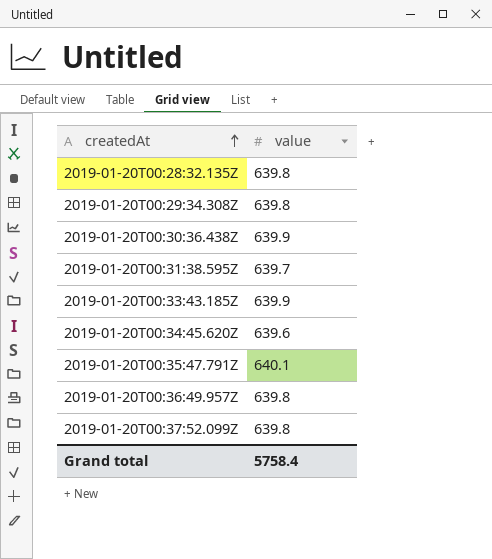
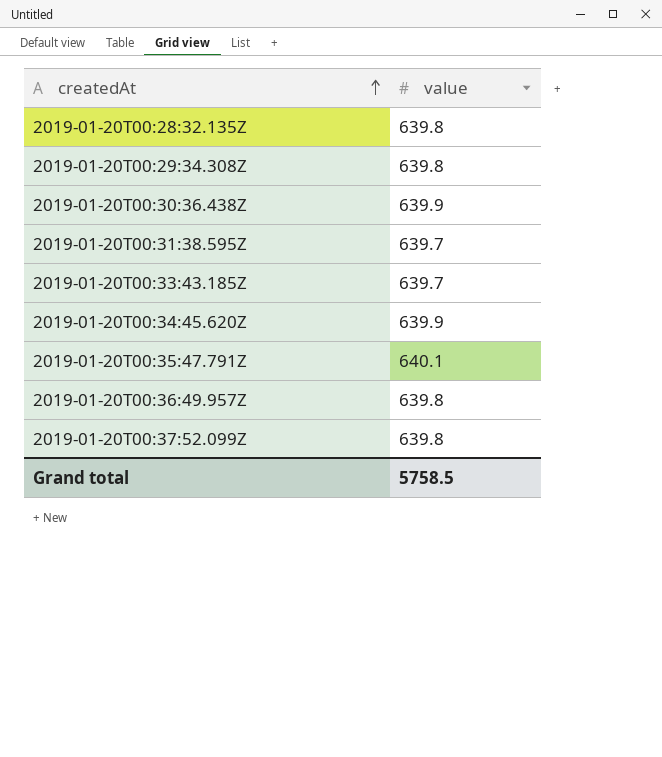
2019-01-20T00:33:43.185Z | value: 639.9 -> 639.7
2019-01-20T00:34:45.620Z | value: 639.6 -> 639.9
Grand total | value: 5758.4 -> 5758.5

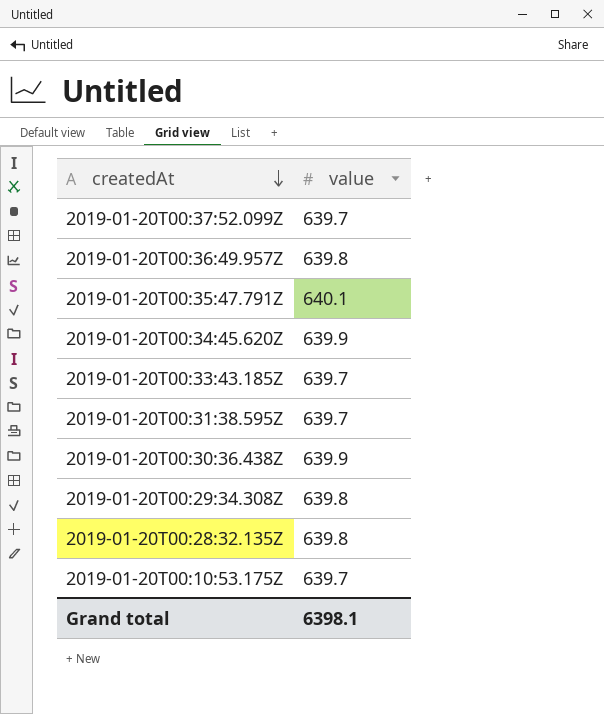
row order: createdAt ascending -> createdAt descending
2019-01-20T00:37:52.099Z | value: 639.8 -> 639.7
row 2019-01-20T00:10:53.175Z: none -> 639.7
Grand total | value: 5758.5 -> 6398.1

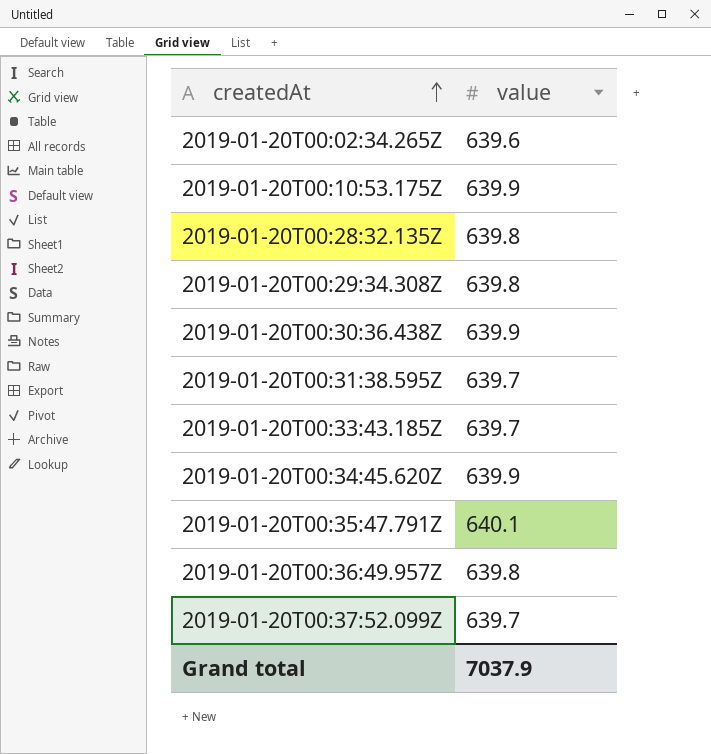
row order: createdAt descending -> createdAt ascending
row 2019-01-20T00:02:34.265Z: none -> 639.6
2019-01-20T00:10:53.175Z | value: 639.7 -> 639.9
Grand total | value: 6398.1 -> 7037.9

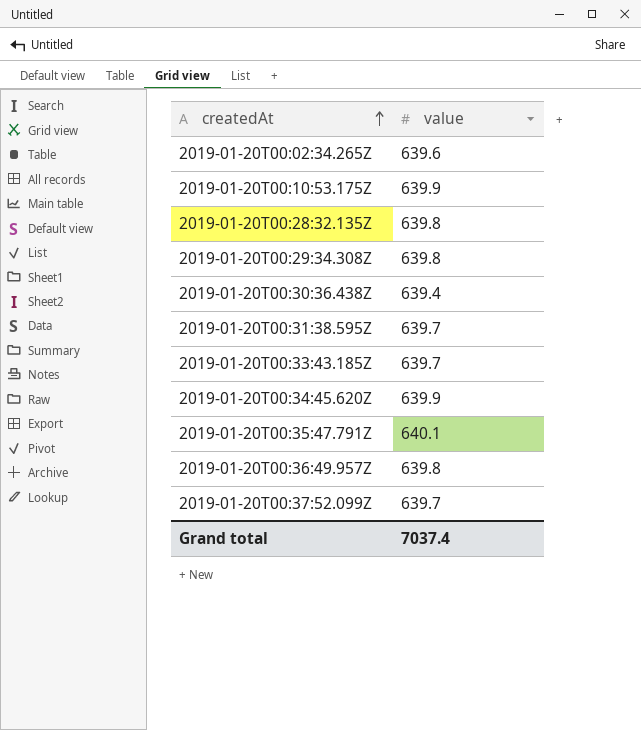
2019-01-20T00:30:36.438Z | value: 639.9 -> 639.4
Grand total | value: 7037.9 -> 7037.4

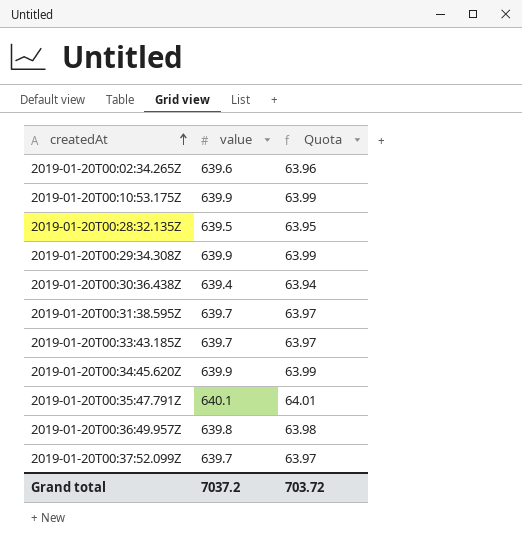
column Quota | formula: none -> [value] * 0.1
2019-01-20T00:28:32.135Z | value: 639.8 -> 639.5
2019-01-20T00:29:34.308Z | value: 639.8 -> 639.9
Grand total | value: 7037.4 -> 7037.2

